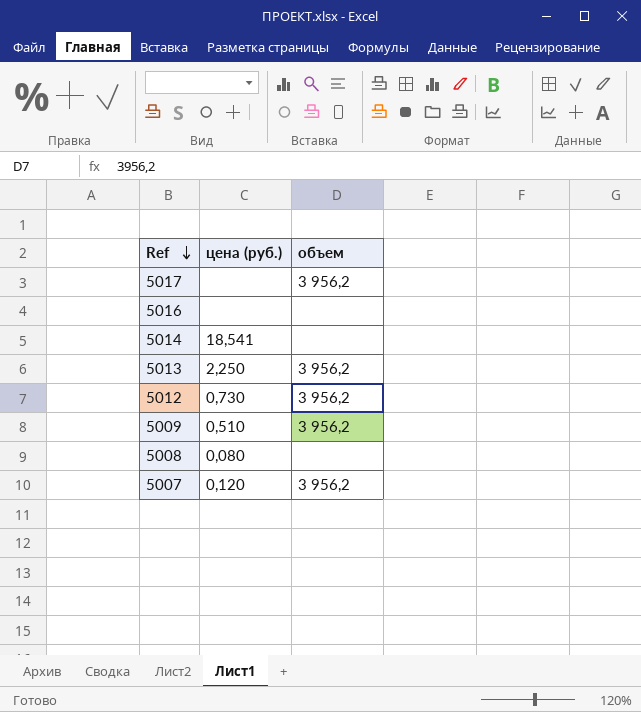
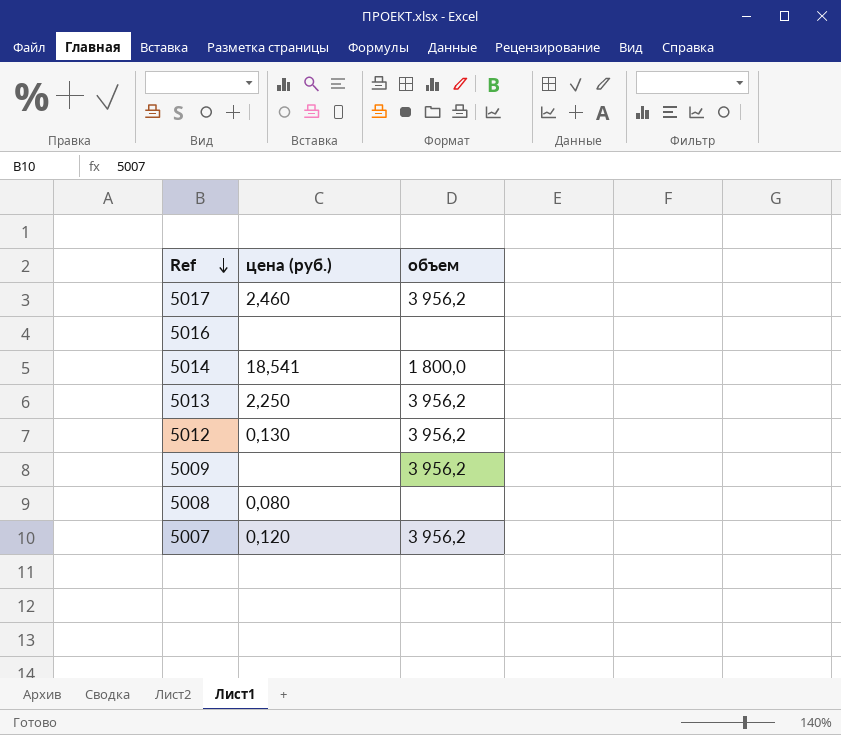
5017 | цена (руб.): none -> 2,460
5014 | объем: none -> 1 800,0
5012 | цена (руб.): 0,730 -> 0,130
5009 | цена (руб.): 0,510 -> none

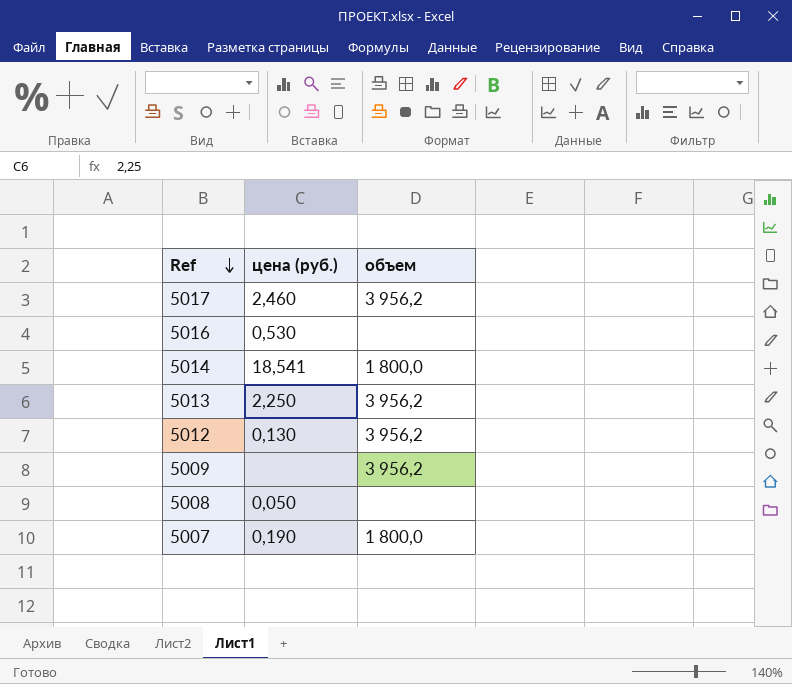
5016 | цена (руб.): none -> 0,530
5008 | цена (руб.): 0,080 -> 0,050
5007 | цена (руб.): 0,120 -> 0,190
5007 | объем: 3 956,2 -> 1 800,0

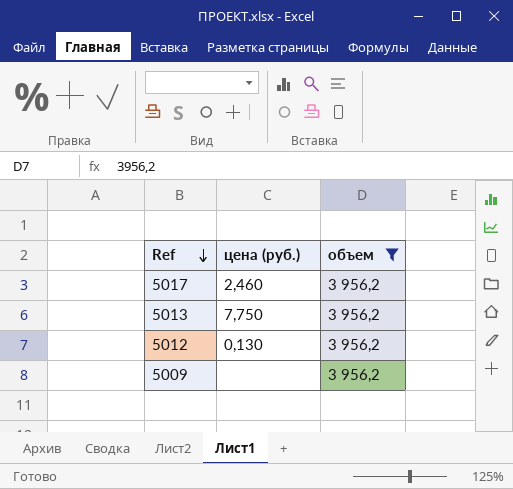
filter: none -> объем = 3 956,2
5013 | цена (руб.): 2,250 -> 7,750

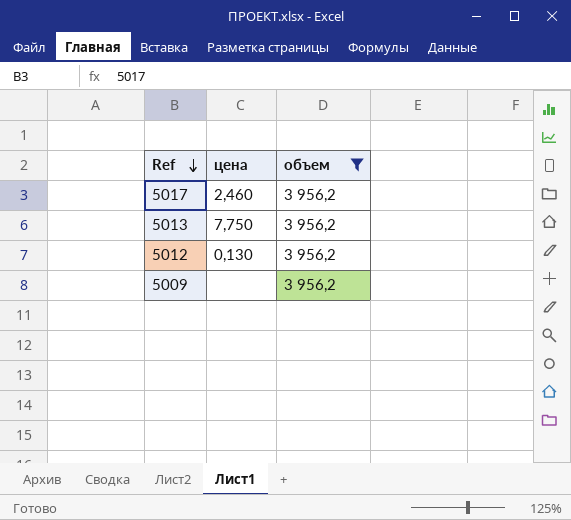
column name: цена (руб.) -> цена

